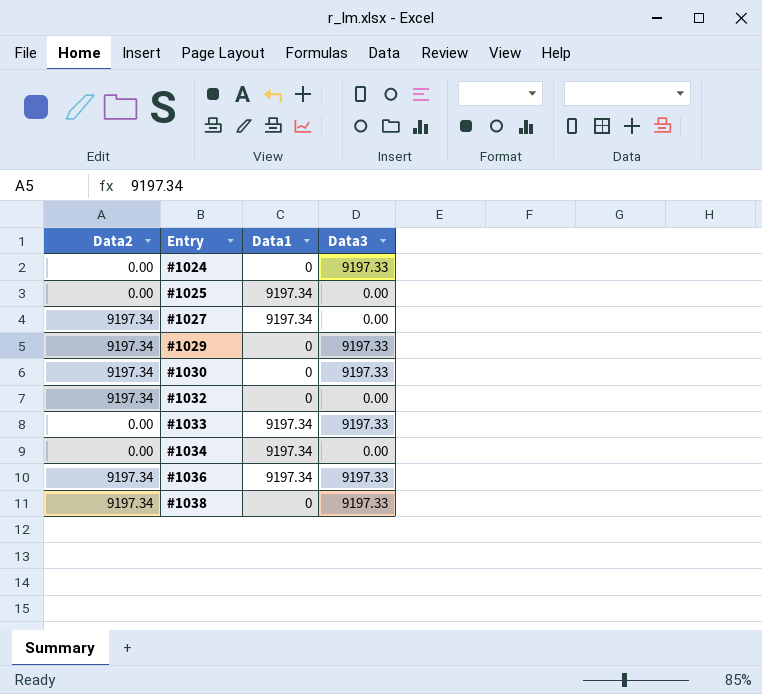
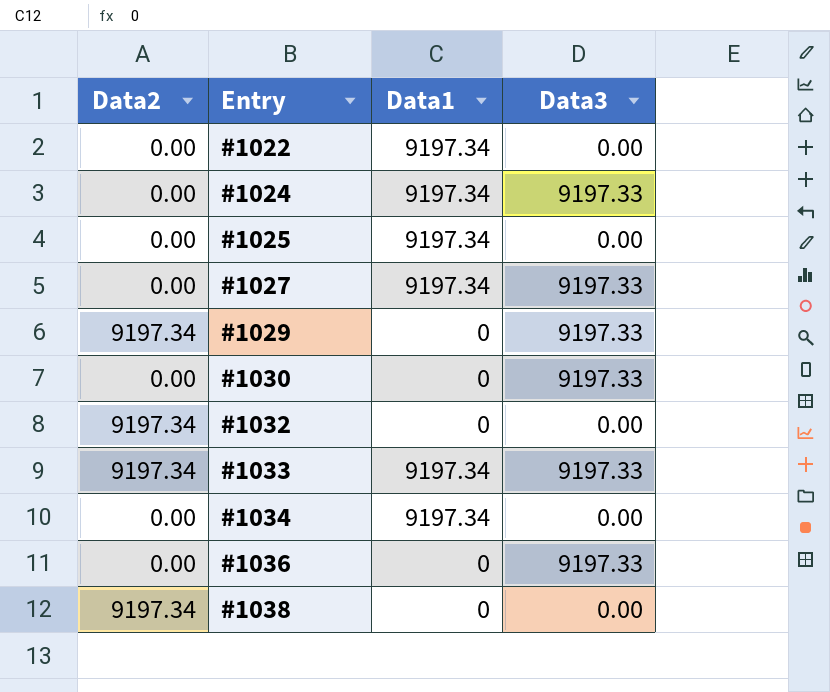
row #1022: none -> 0.00 | 9197.34 | 0.00
#1024 | Data1: 0 -> 9197.34
#1027 | Data2: 9197.34 -> 0.00
#1027 | Data3: 0.00 -> 9197.33
#1030 | Data2: 9197.34 -> 0.00
#1033 | Data2: 0.00 -> 9197.34
#1036 | Data2: 9197.34 -> 0.00
#1036 | Data1: 9197.34 -> 0
#1038 | Data3: 9197.33 -> 0.00

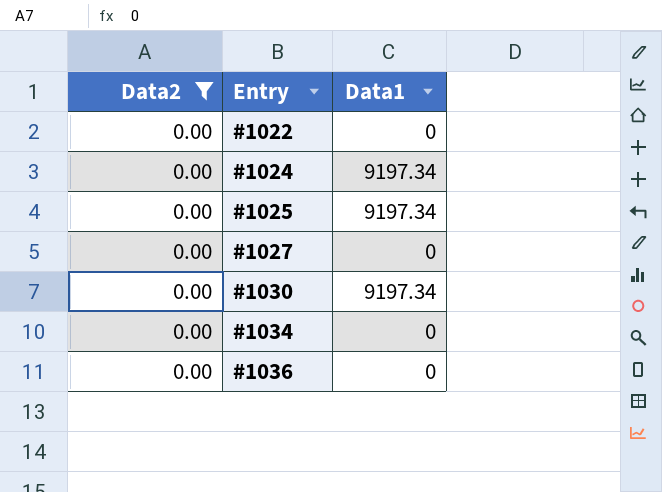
filter: none -> Data2 = 0.00
column Data3 | position: 4 -> none
#1022 | Data1: 9197.34 -> 0
#1027 | Data1: 9197.34 -> 0
#1030 | Data1: 0 -> 9197.34
#1034 | Data1: 9197.34 -> 0

